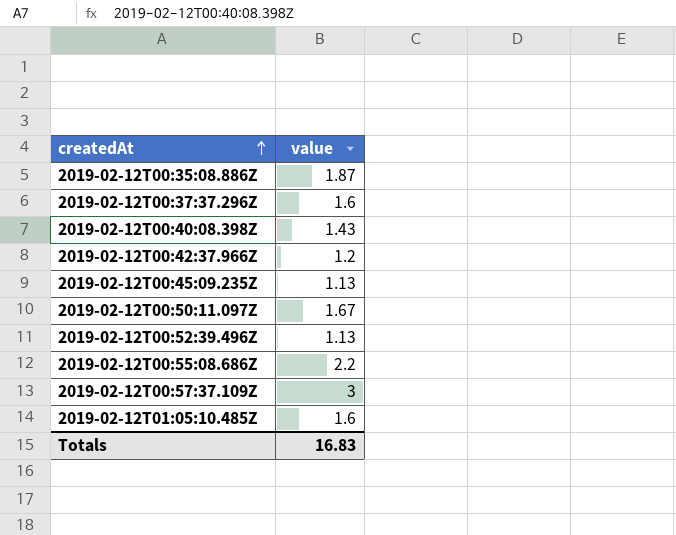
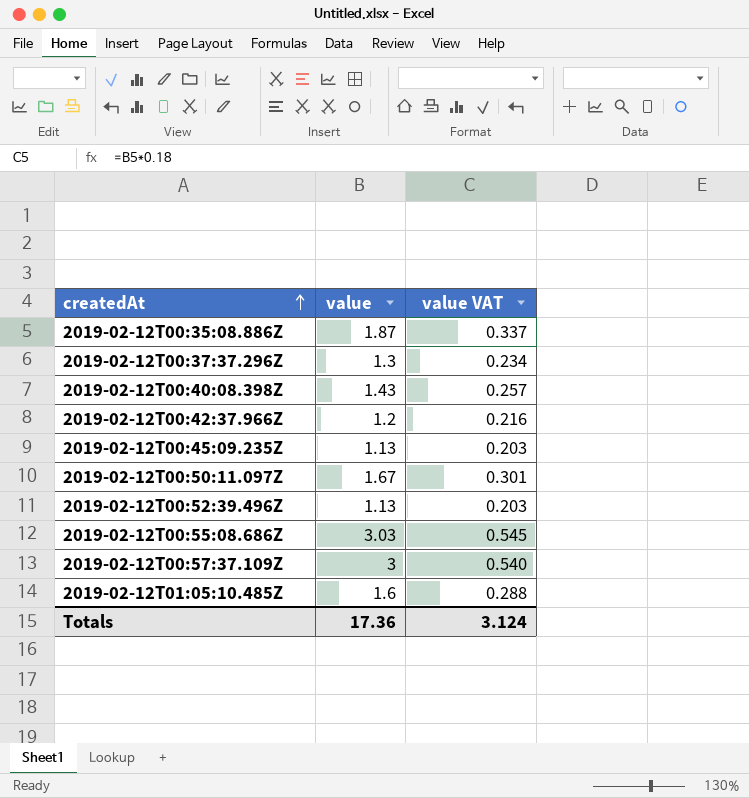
column value VAT | formula: none -> [value] * 0.18
2019-02-12T00:37:37.296Z | value: 1.6 -> 1.3
2019-02-12T00:55:08.686Z | value: 2.2 -> 3.03
Totals | value: 16.83 -> 17.36

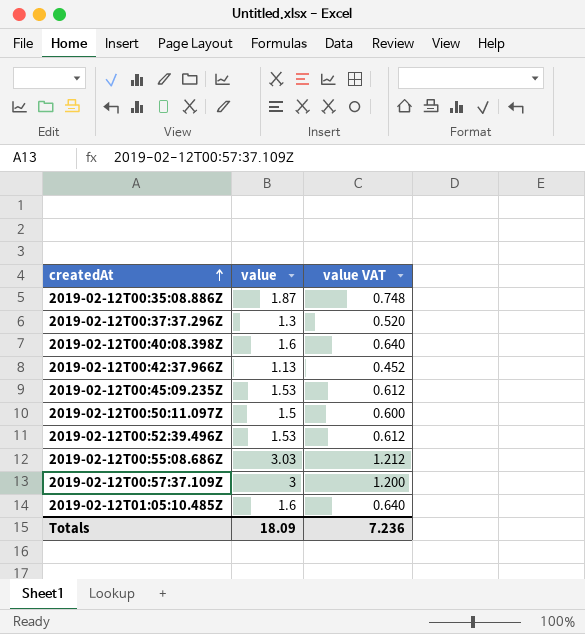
column value VAT | formula: [value] * 0.18 -> [value] * 0.4
2019-02-12T00:40:08.398Z | value: 1.43 -> 1.6
2019-02-12T00:42:37.966Z | value: 1.2 -> 1.13
2019-02-12T00:45:09.235Z | value: 1.13 -> 1.53
2019-02-12T00:50:11.097Z | value: 1.67 -> 1.5
2019-02-12T00:52:39.496Z | value: 1.13 -> 1.53
Totals | value: 17.36 -> 18.09
Totals | value VAT: 3.124 -> 7.236

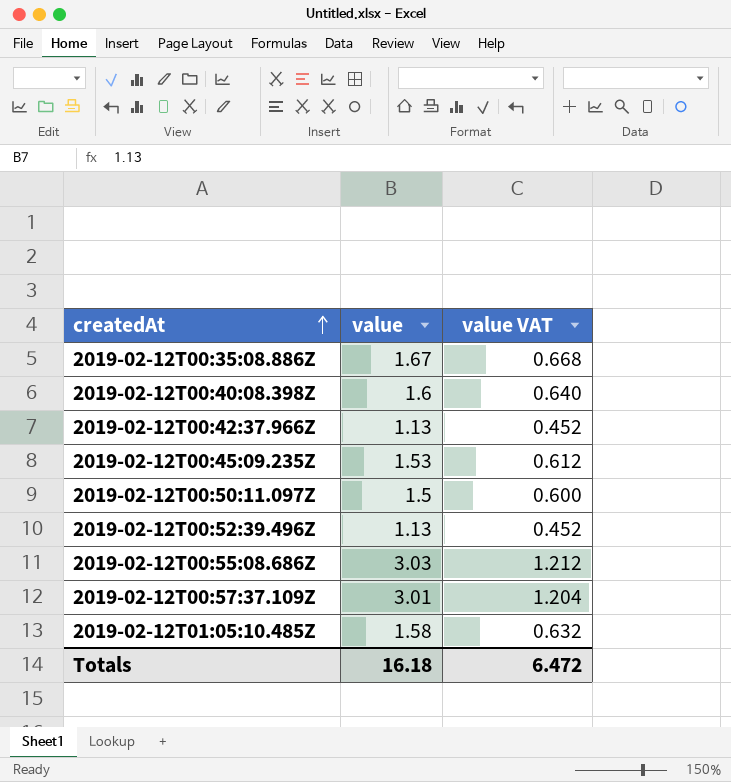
row 2019-02-12T00:37:37.296Z: 1.3 | 0.520 -> none
2019-02-12T00:35:08.886Z | value: 1.87 -> 1.67
2019-02-12T00:35:08.886Z | value VAT: 0.748 -> 0.668
2019-02-12T00:52:39.496Z | value: 1.53 -> 1.13
2019-02-12T00:52:39.496Z | value VAT: 0.612 -> 0.452
2019-02-12T00:57:37.109Z | value: 3 -> 3.01
2019-02-12T00:57:37.109Z | value VAT: 1.200 -> 1.204
2019-02-12T01:05:10.485Z | value: 1.6 -> 1.58
2019-02-12T01:05:10.485Z | value VAT: 0.640 -> 0.632
Totals | value: 18.09 -> 16.18
Totals | value VAT: 7.236 -> 6.472

